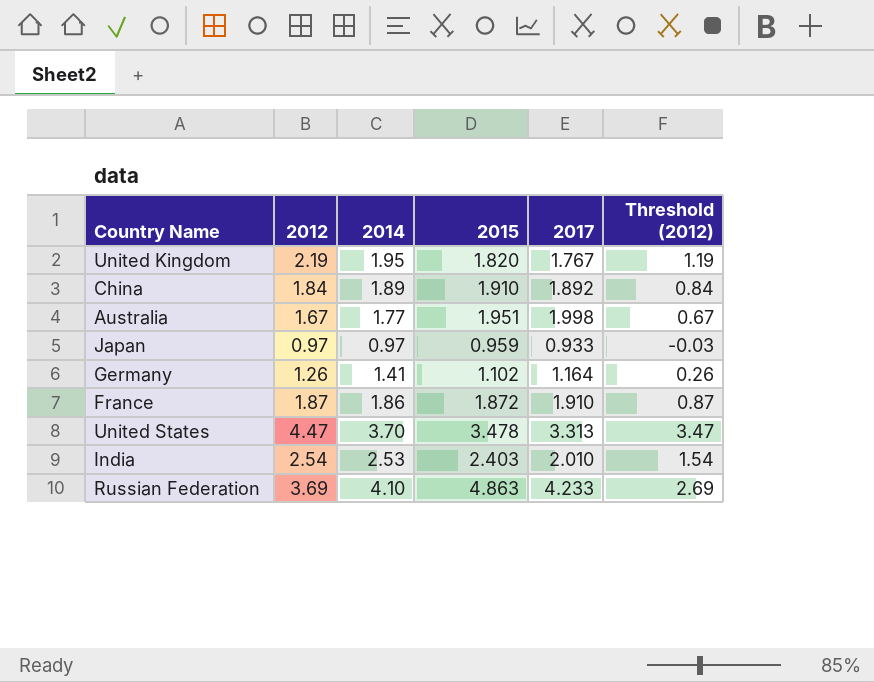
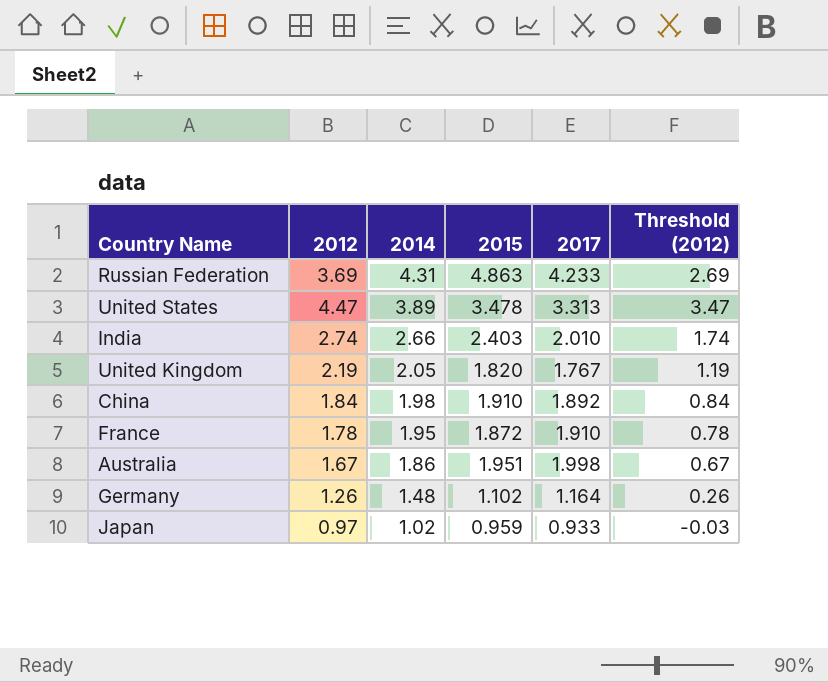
row order: none -> 2014 descending
Russian Federation | 2014: 4.10 -> 4.31
United States | 2014: 3.70 -> 3.89
India | 2012: 2.54 -> 2.74
India | 2014: 2.53 -> 2.66
India | Threshold (2012): 1.54 -> 1.74
United Kingdom | 2014: 1.95 -> 2.05
China | 2014: 1.89 -> 1.98
France | 2012: 1.87 -> 1.78
France | 2014: 1.86 -> 1.95
France | Threshold (2012): 0.87 -> 0.78
Australia | 2014: 1.77 -> 1.86
Germany | 2014: 1.41 -> 1.48
Japan | 2014: 0.97 -> 1.02

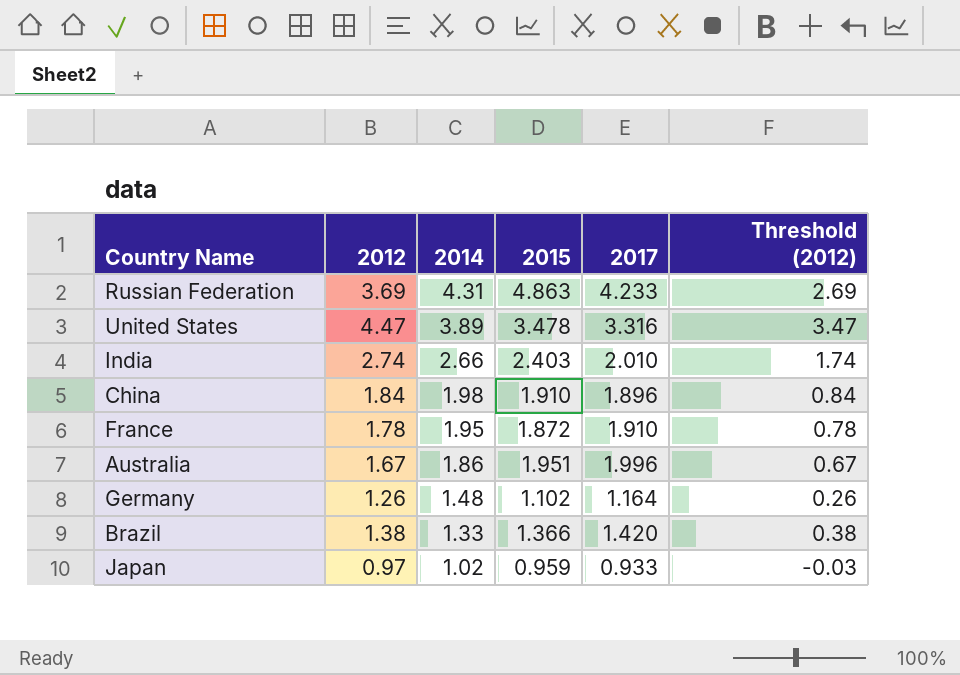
row United Kingdom: 2.19 | 2.05 | 1.820 | 1.767 | 1.19 -> none
United States | 2017: 3.313 -> 3.316
China | 2017: 1.892 -> 1.896
Australia | 2017: 1.998 -> 1.996
row Brazil: none -> 1.38 | 1.33 | 1.366 | 1.420 | 0.38

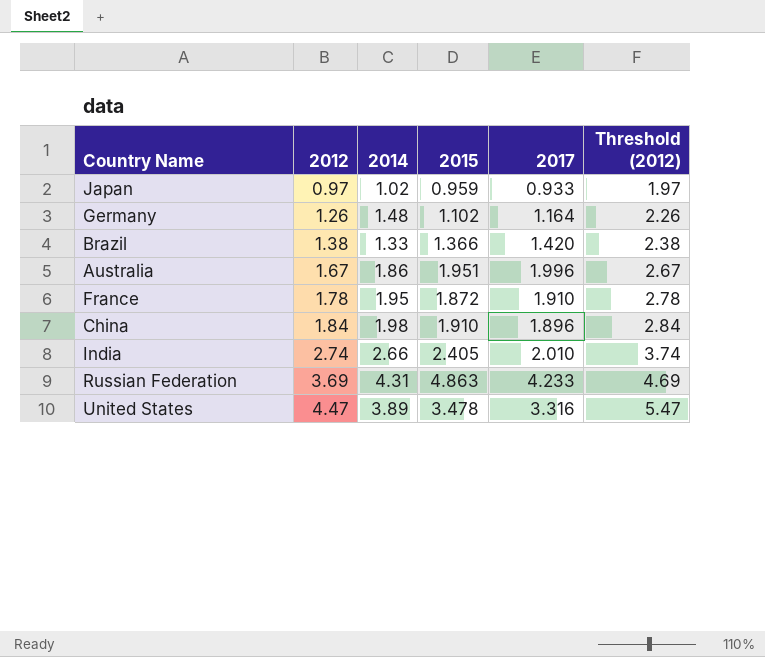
row order: 2014 descending -> 2012 ascending
column Threshold (2012) | formula: [2012] - 1 -> [2012] + 1
India | 2015: 2.403 -> 2.405

